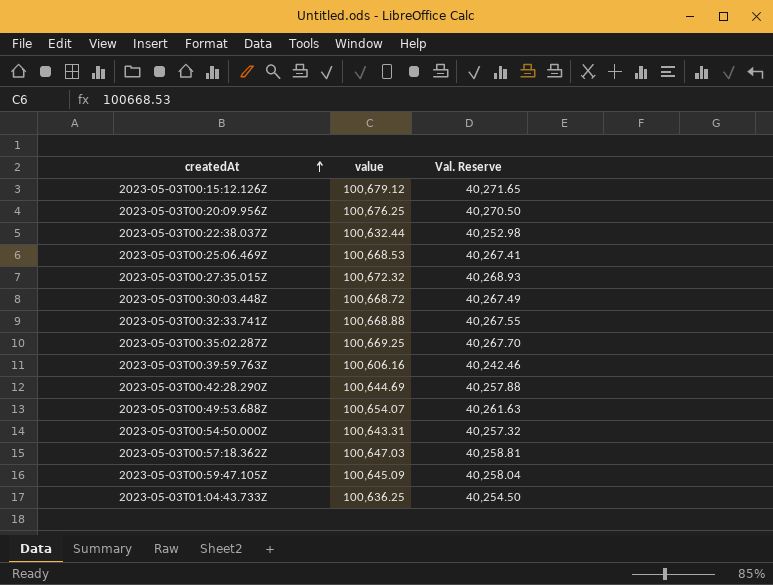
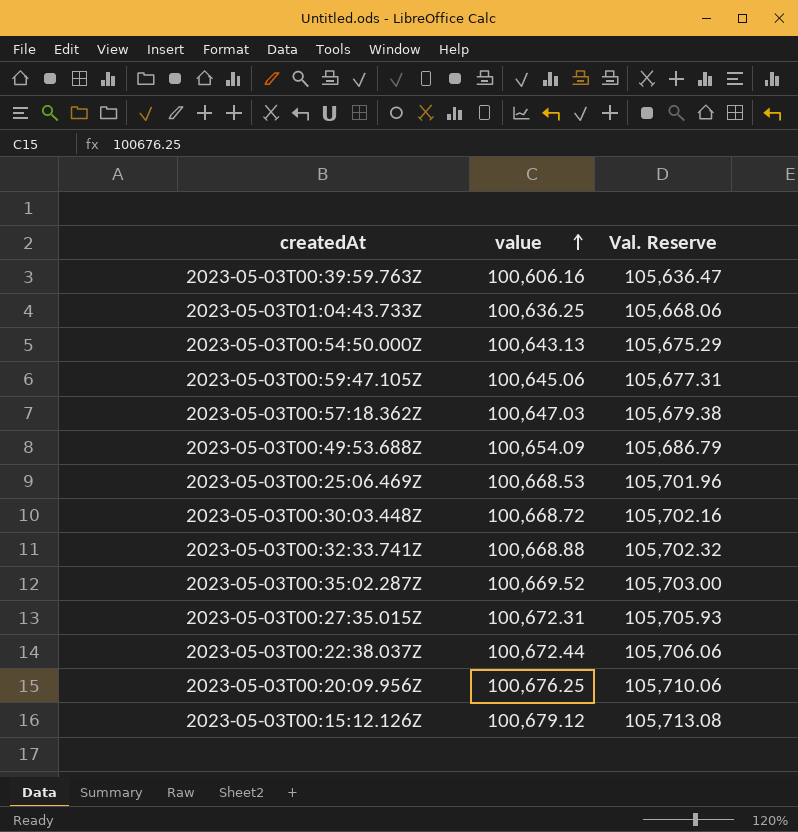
row order: createdAt ascending -> value ascending
column Val. Reserve | formula: [value] * 0.4 -> [value] * 1.05
row 2023-05-03T00:42:28.290Z: 100,644.69 | 40,257.88 -> none
2023-05-03T00:54:50.000Z | value: 100,643.31 -> 100,643.13
2023-05-03T00:59:47.105Z | value: 100,645.09 -> 100,645.06
2023-05-03T00:49:53.688Z | value: 100,654.07 -> 100,654.09
2023-05-03T00:35:02.287Z | value: 100,669.25 -> 100,669.52
2023-05-03T00:27:35.015Z | value: 100,672.32 -> 100,672.31
2023-05-03T00:22:38.037Z | value: 100,632.44 -> 100,672.44

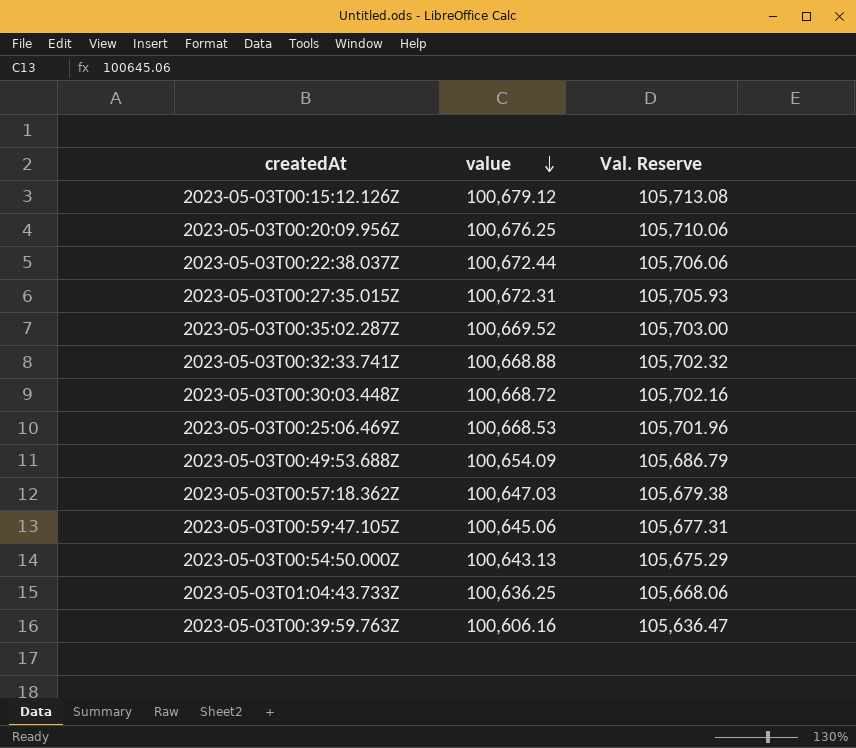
row order: value ascending -> value descending

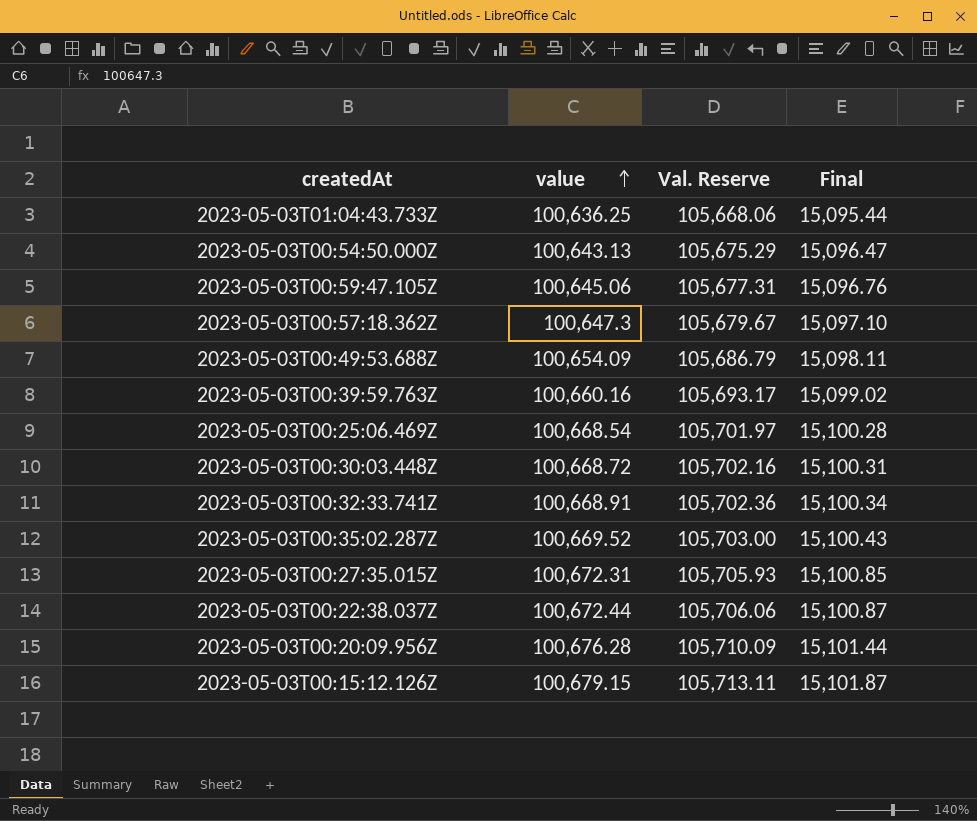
row order: value descending -> value ascending
column Final | formula: none -> [value] * 0.15
2023-05-03T00:57:18.362Z | value: 100,647.03 -> 100,647.3
2023-05-03T00:57:18.362Z | Val. Reserve: 105,679.38 -> 105,679.67
2023-05-03T00:39:59.763Z | value: 100,606.16 -> 100,660.16
2023-05-03T00:39:59.763Z | Val. Reserve: 105,636.47 -> 105,693.17
2023-05-03T00:25:06.469Z | value: 100,668.53 -> 100,668.54
2023-05-03T00:25:06.469Z | Val. Reserve: 105,701.96 -> 105,701.97
2023-05-03T00:32:33.741Z | value: 100,668.88 -> 100,668.91
2023-05-03T00:32:33.741Z | Val. Reserve: 105,702.32 -> 105,702.36
2023-05-03T00:20:09.956Z | value: 100,676.25 -> 100,676.28
2023-05-03T00:20:09.956Z | Val. Reserve: 105,710.06 -> 105,710.09
2023-05-03T00:15:12.126Z | value: 100,679.12 -> 100,679.15
2023-05-03T00:15:12.126Z | Val. Reserve: 105,713.08 -> 105,713.11

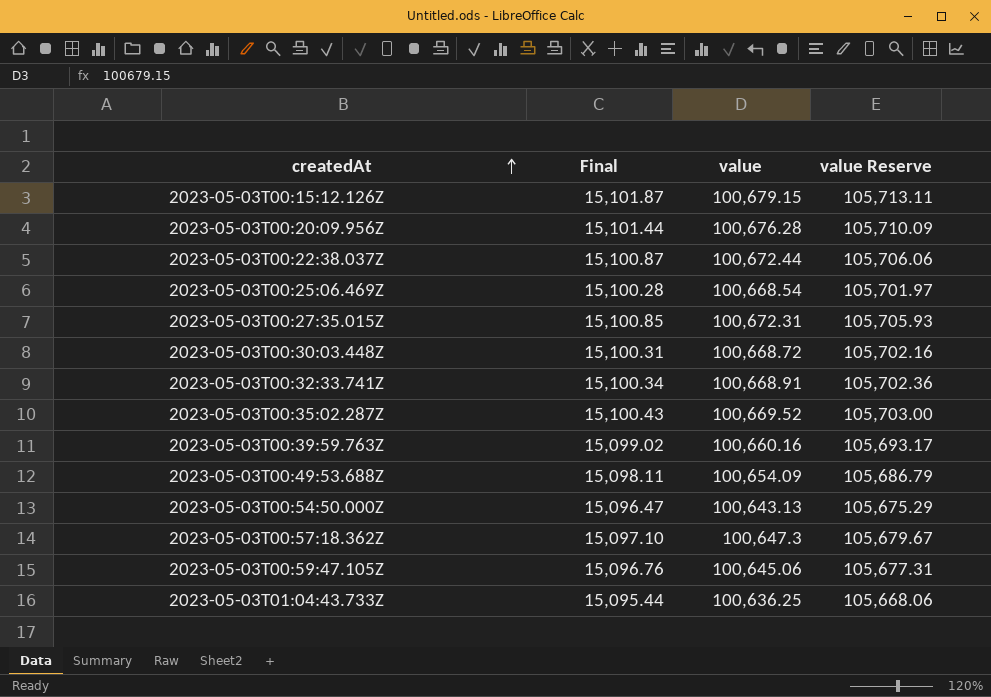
row order: value ascending -> createdAt ascending
column Final | position: 4 -> 2
column name: Val. Reserve -> value Reserve

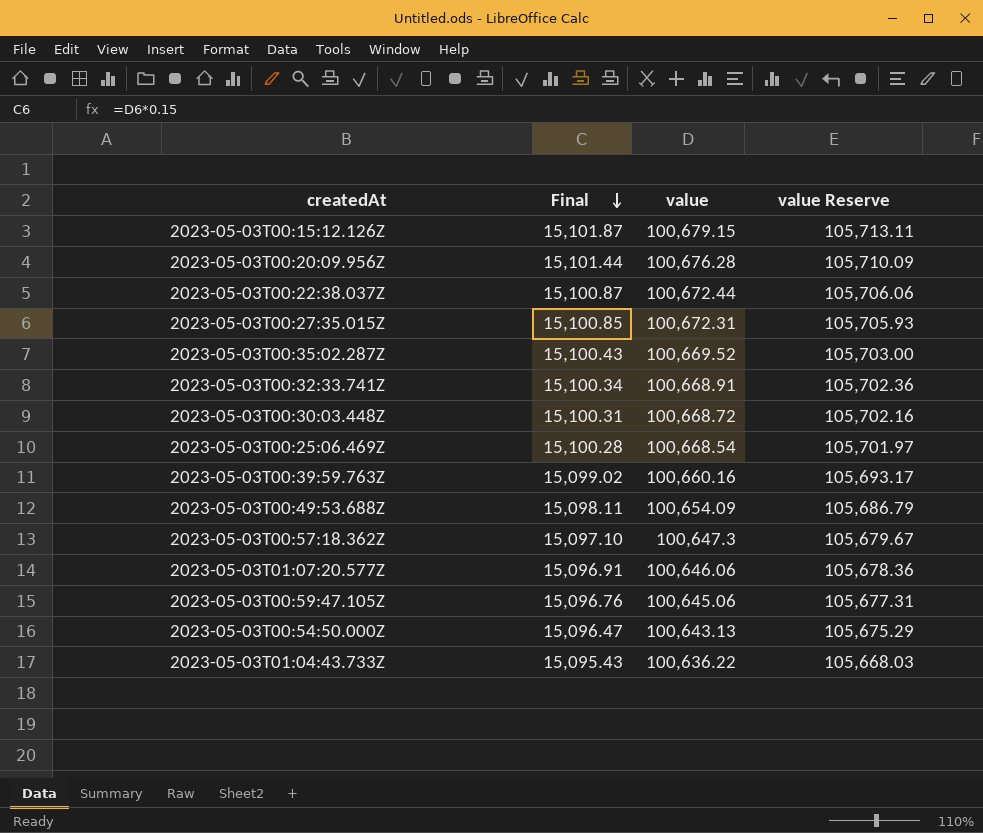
row order: createdAt ascending -> Final descending
row 2023-05-03T01:07:20.577Z: none -> 15,096.91 | 100,646.06 | 105,678.36
2023-05-03T01:04:43.733Z | Final: 15,095.44 -> 15,095.43
2023-05-03T01:04:43.733Z | value: 100,636.25 -> 100,636.22
2023-05-03T01:04:43.733Z | value Reserve: 105,668.06 -> 105,668.03

